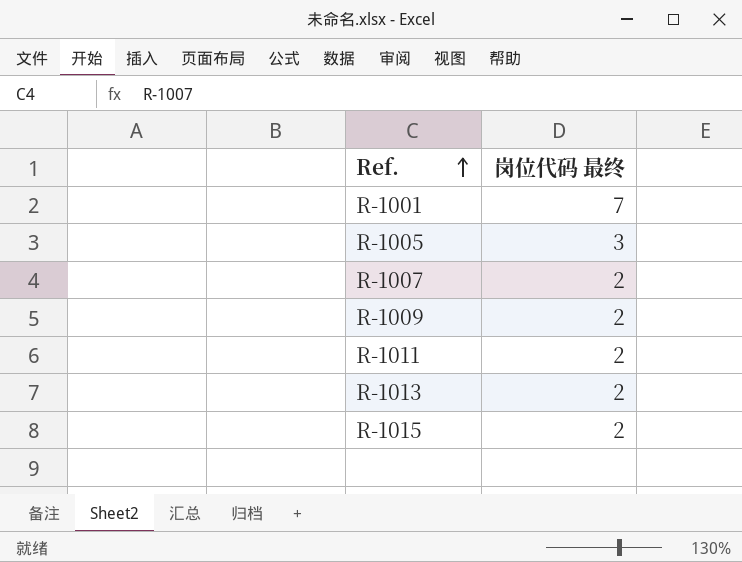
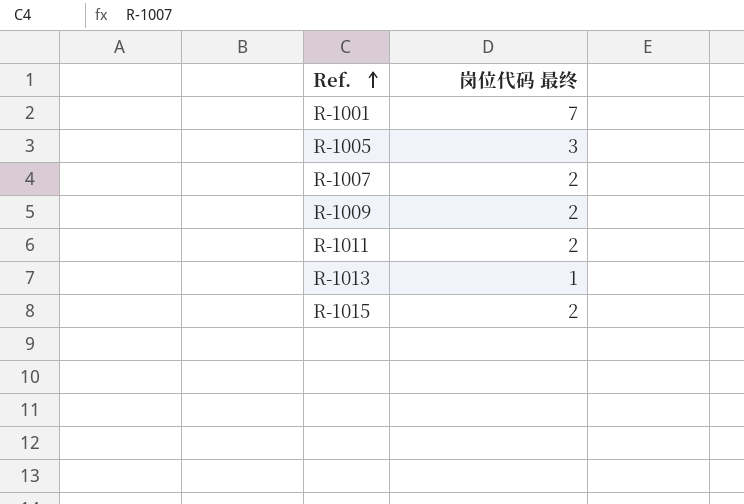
R-1013 | 岗位代码 最终: 2 -> 1

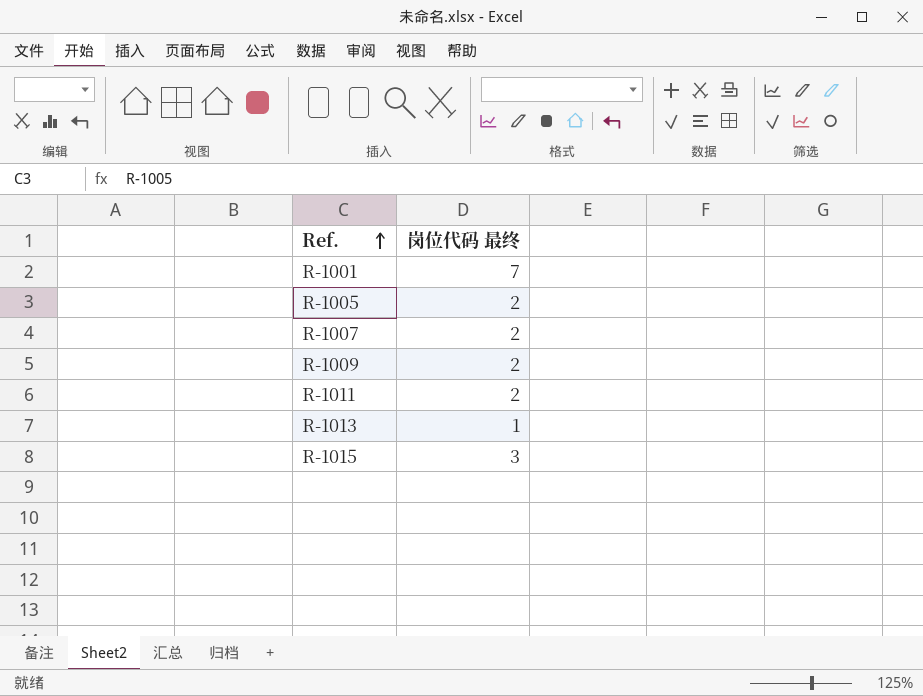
R-1005 | 岗位代码 最终: 3 -> 2
R-1015 | 岗位代码 最终: 2 -> 3

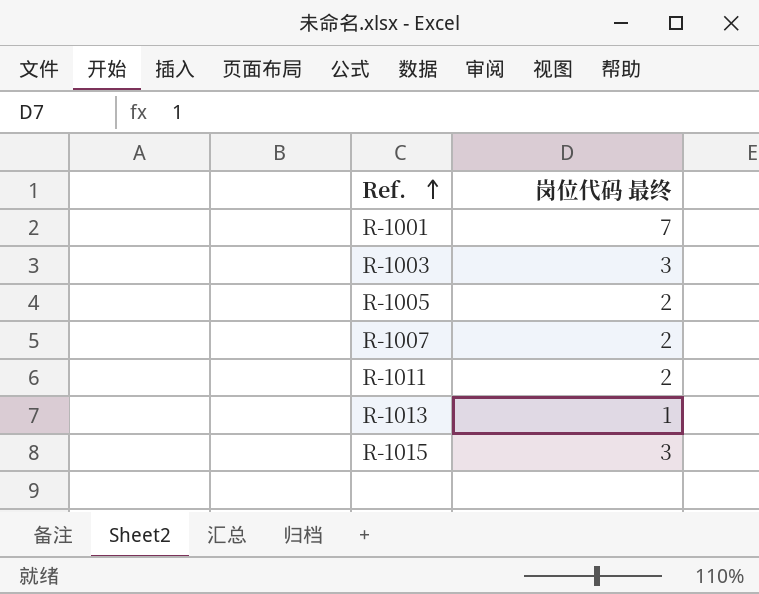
row R-1009: 2 -> none
row R-1003: none -> 3

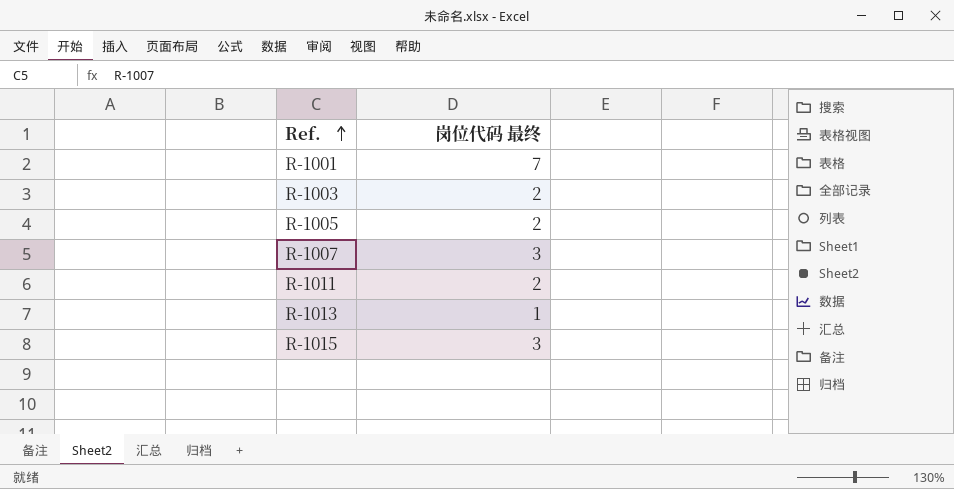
R-1003 | 岗位代码 最终: 3 -> 2
R-1007 | 岗位代码 最终: 2 -> 3

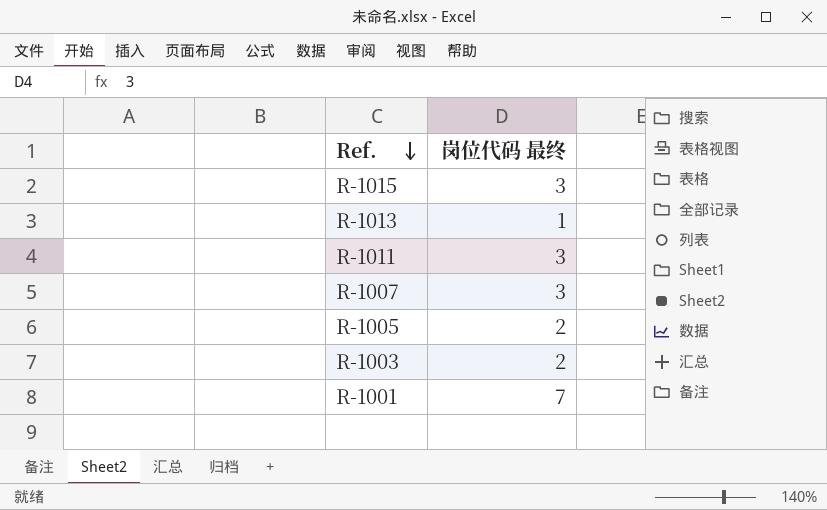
row order: Ref. ascending -> Ref. descending
R-1011 | 岗位代码 最终: 2 -> 3

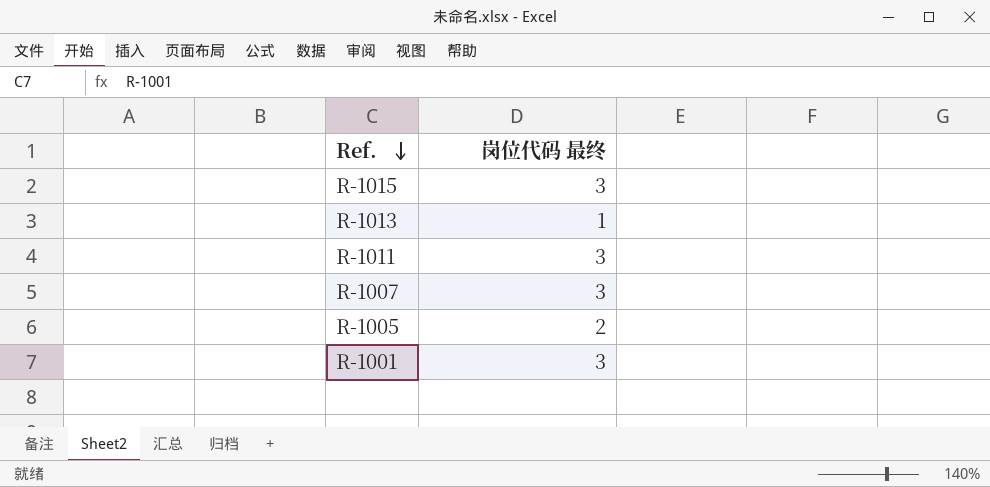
row R-1003: 2 -> none
R-1001 | 岗位代码 最终: 7 -> 3

